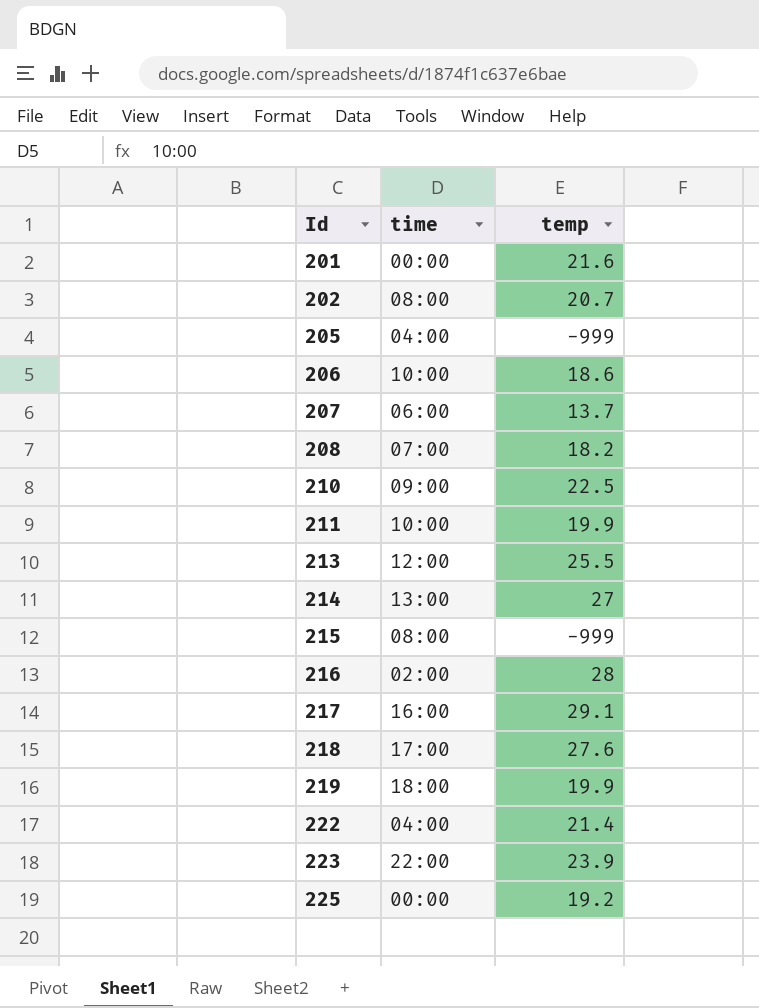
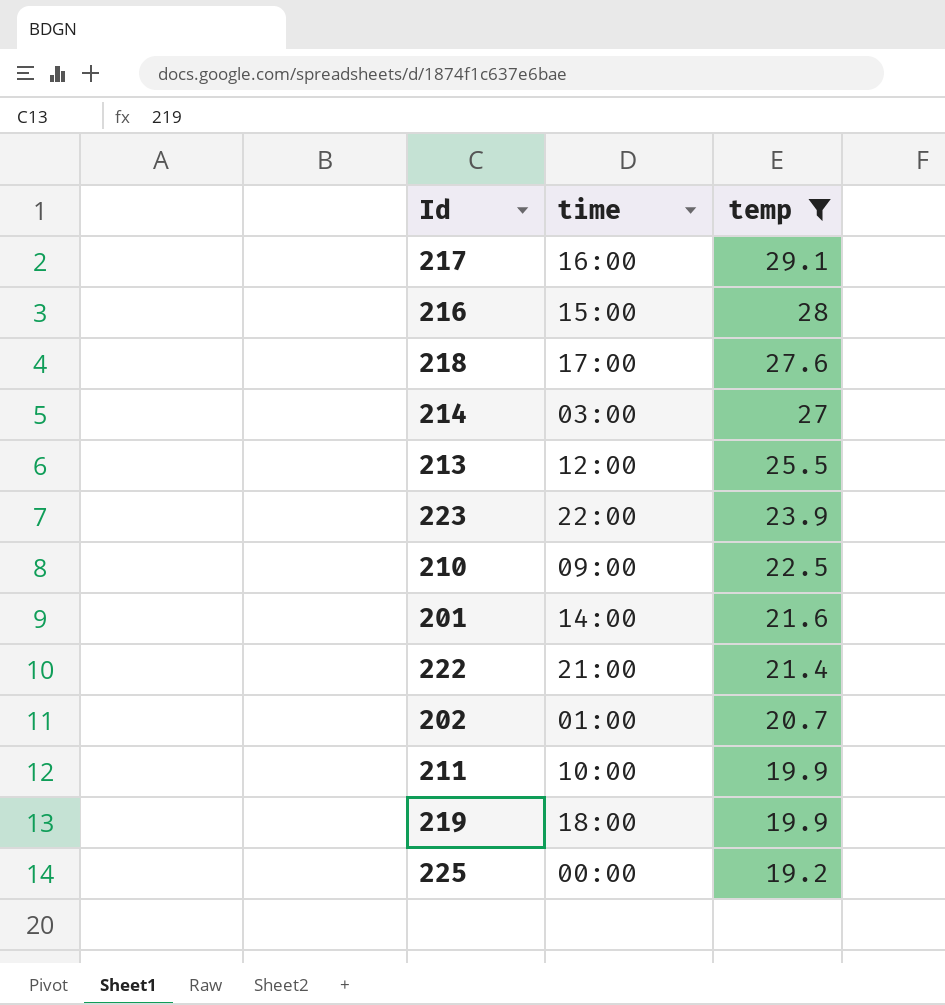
filter: none -> temp >= 19.2
row order: Id ascending -> temp descending
216 | time: 02:00 -> 15:00
214 | time: 13:00 -> 03:00
201 | time: 00:00 -> 14:00
222 | time: 04:00 -> 21:00
202 | time: 08:00 -> 01:00

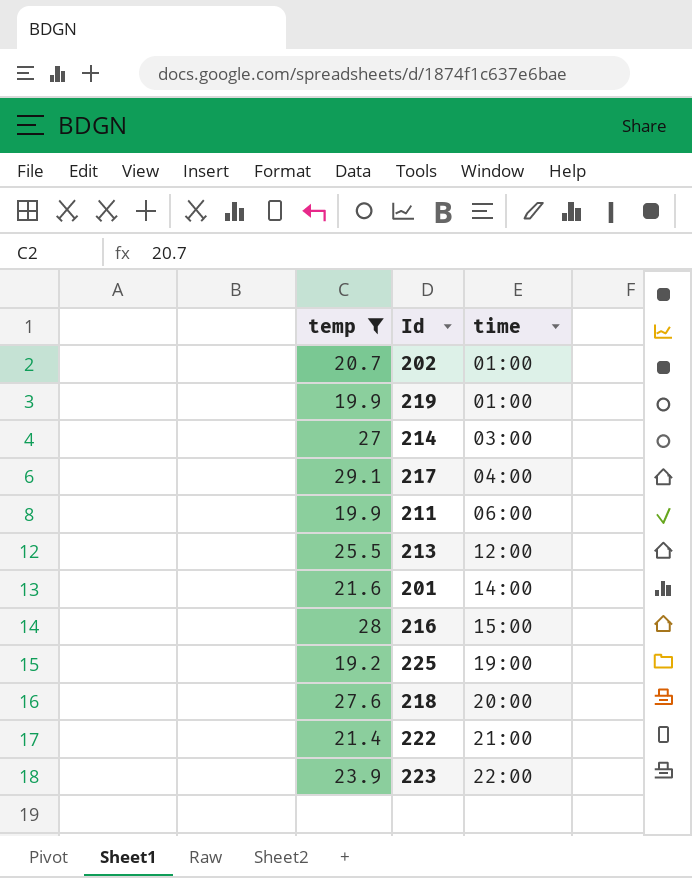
row order: temp descending -> time ascending
column temp | position: 3 -> 1
row 210: 09:00 | 22.5 -> none
219 | time: 18:00 -> 01:00
217 | time: 16:00 -> 04:00
211 | time: 10:00 -> 06:00
225 | time: 00:00 -> 19:00
218 | time: 17:00 -> 20:00

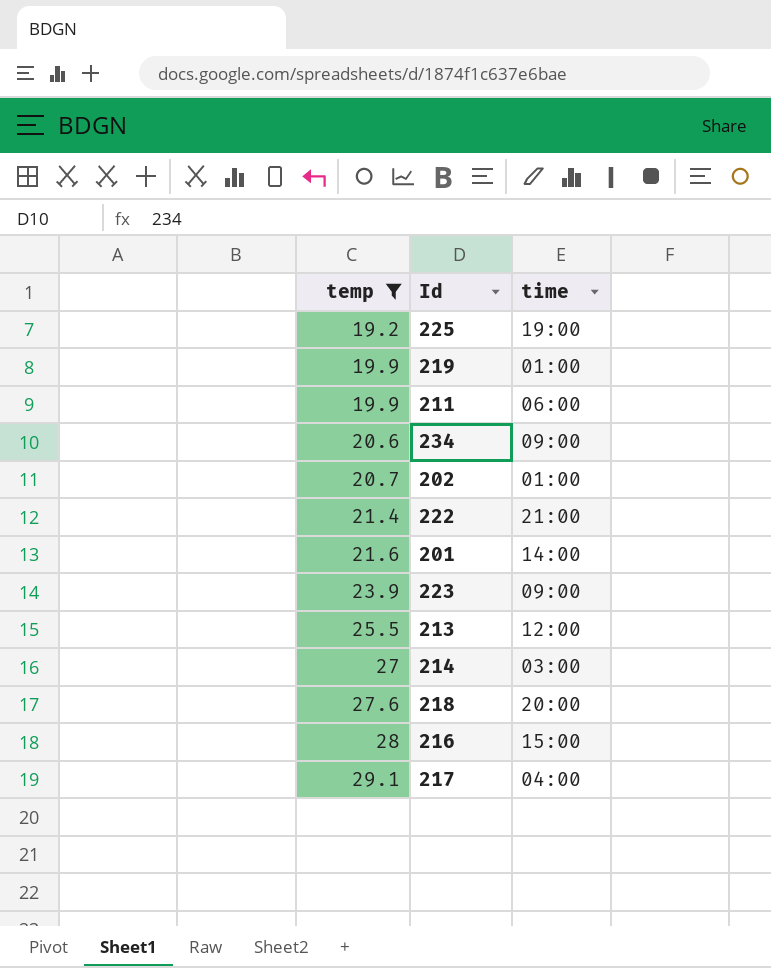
row order: time ascending -> temp ascending
row 234: none -> 20.6 | 09:00
223 | time: 22:00 -> 09:00

